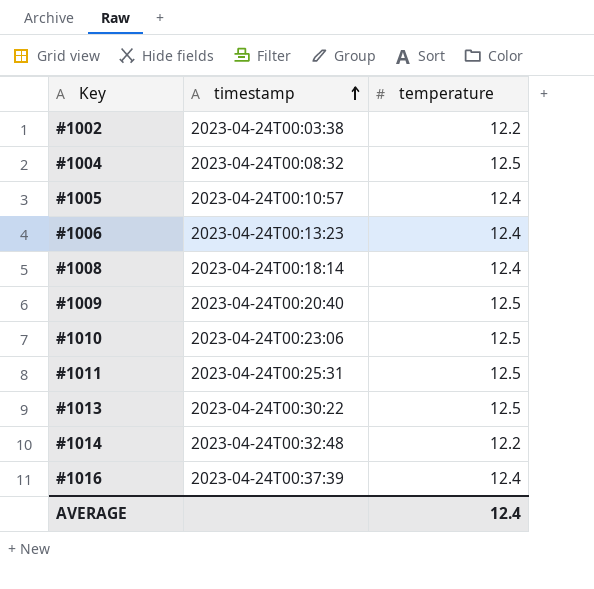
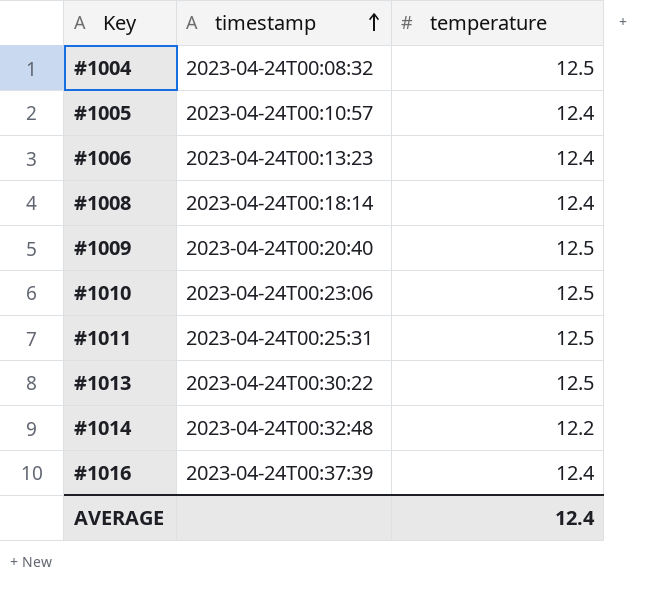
row #1002: 2023-04-24T00:03:38 | 12.2 -> none

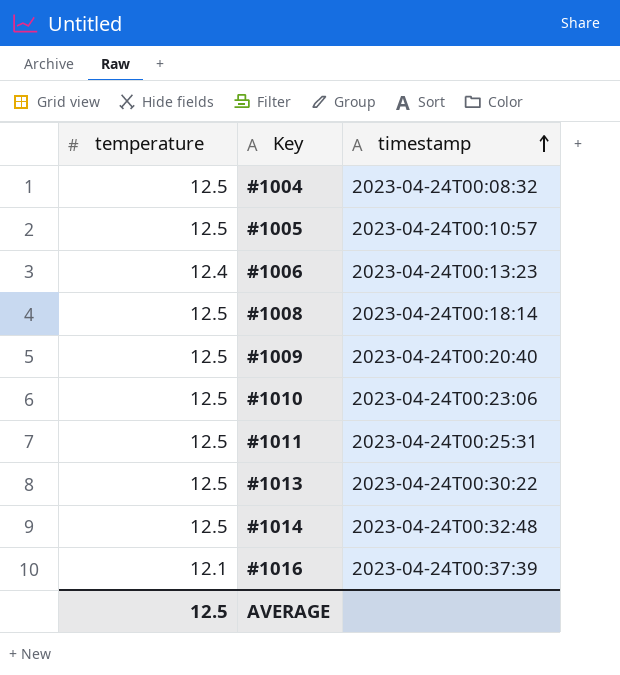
column temperature | position: 3 -> 1
#1005 | temperature: 12.4 -> 12.5
#1008 | temperature: 12.4 -> 12.5
#1014 | temperature: 12.2 -> 12.5
#1016 | temperature: 12.4 -> 12.1
AVERAGE | temperature: 12.4 -> 12.5

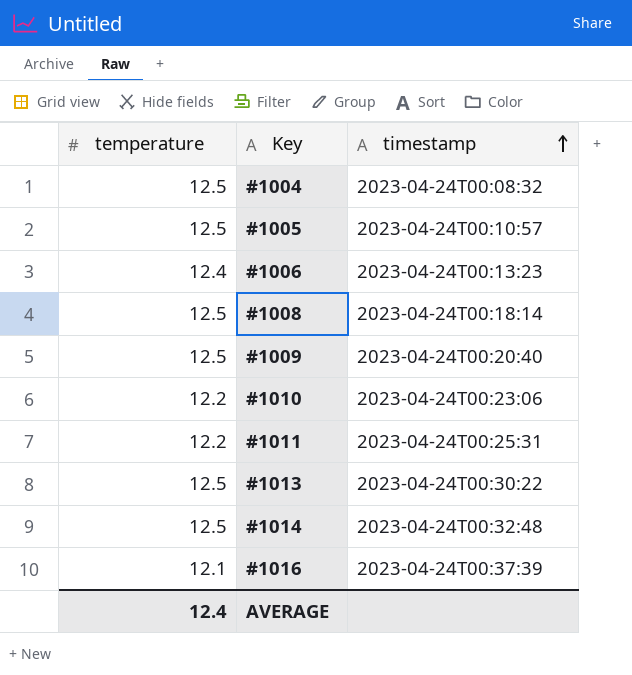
#1010 | temperature: 12.5 -> 12.2
#1011 | temperature: 12.5 -> 12.2
AVERAGE | temperature: 12.5 -> 12.4

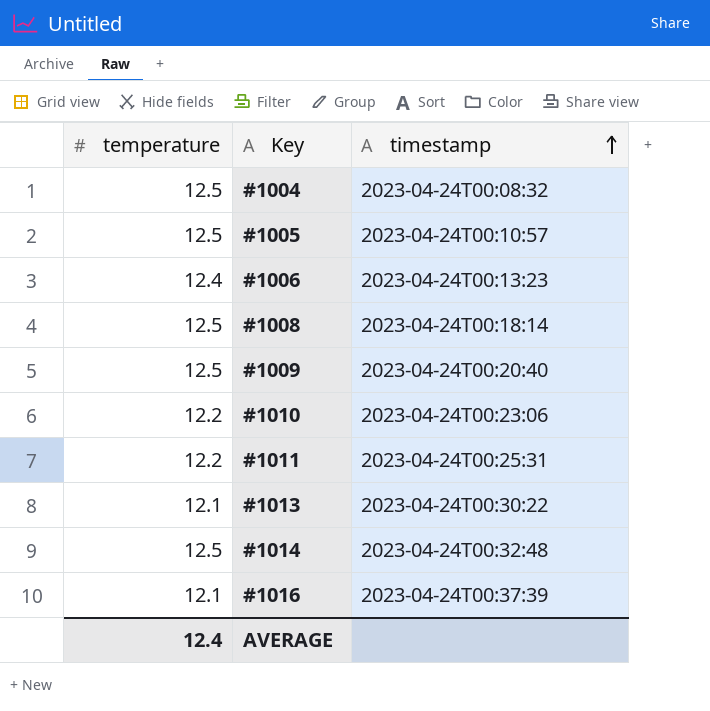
#1013 | temperature: 12.5 -> 12.1

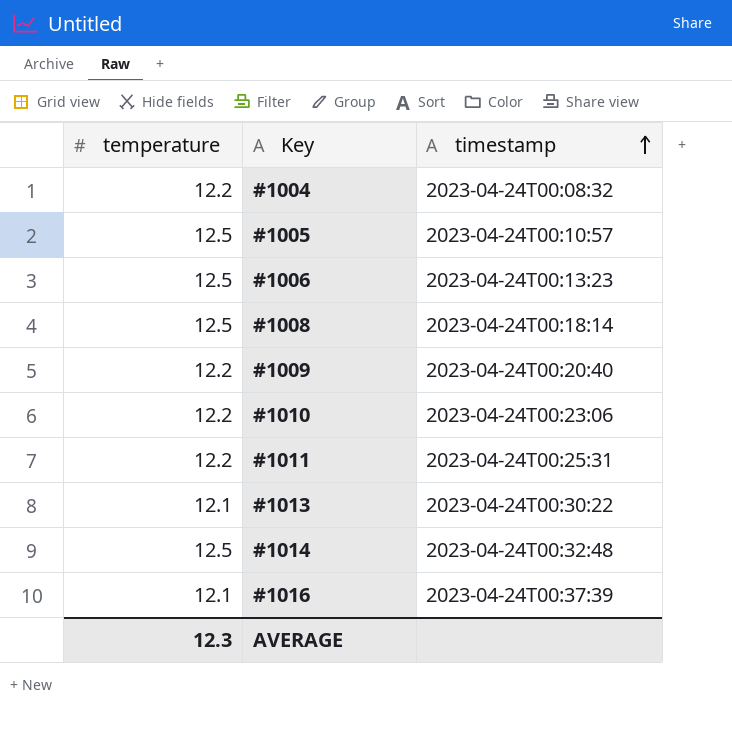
#1004 | temperature: 12.5 -> 12.2
#1006 | temperature: 12.4 -> 12.5
#1009 | temperature: 12.5 -> 12.2
AVERAGE | temperature: 12.4 -> 12.3

